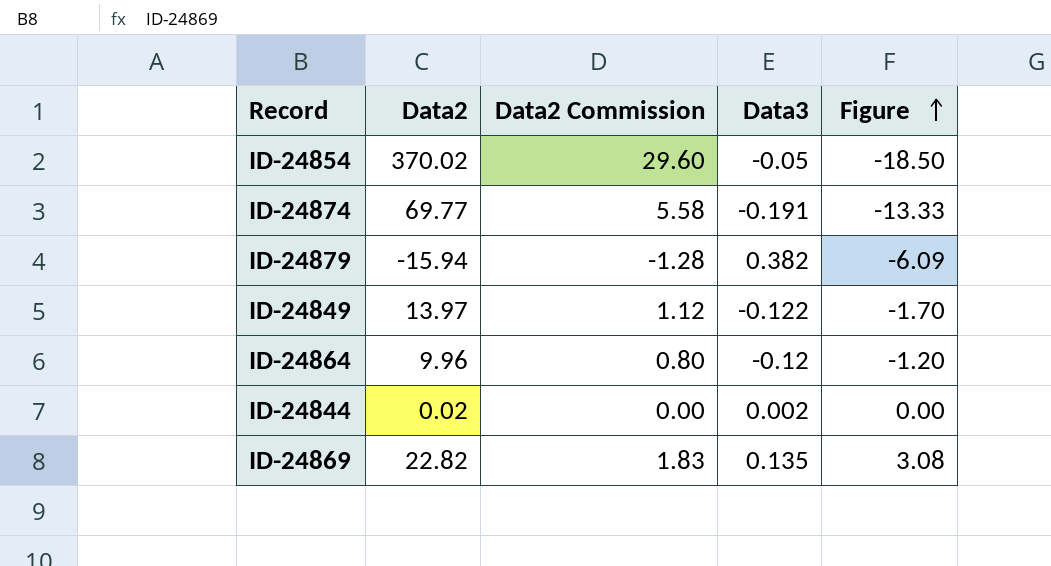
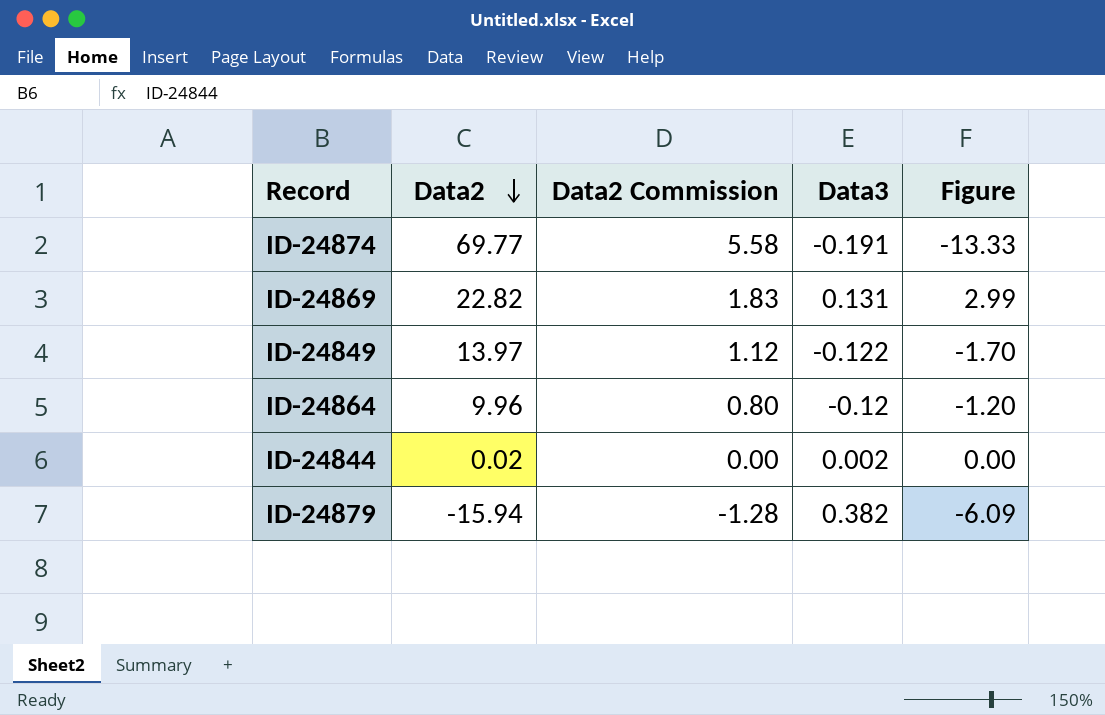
row order: Figure ascending -> Data2 descending
row ID-24854: 370.02 | 29.60 | -0.05 | -18.50 -> none
ID-24869 | Data3: 0.135 -> 0.131
ID-24869 | Figure: 3.08 -> 2.99

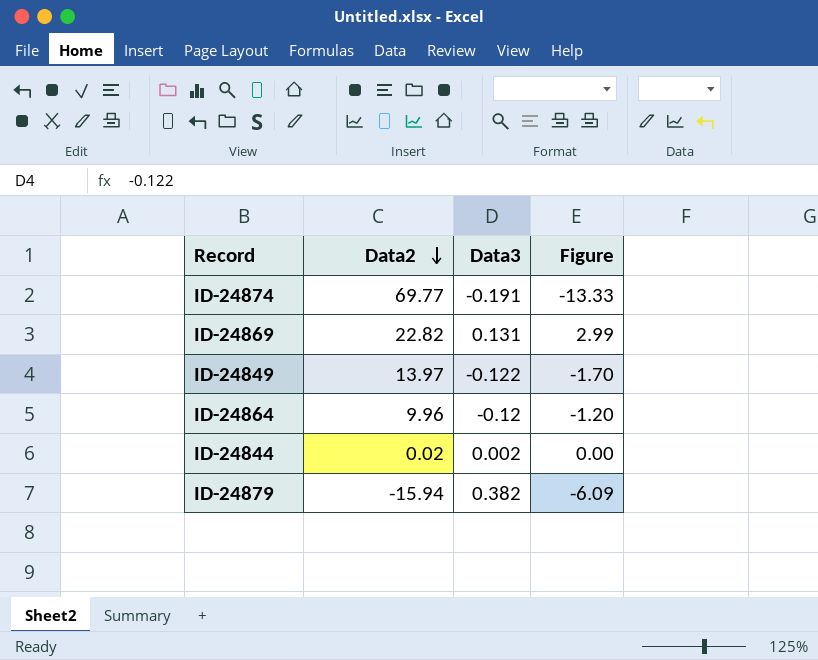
column Data2 Commission | formula: [Data2] * 0.08 -> none

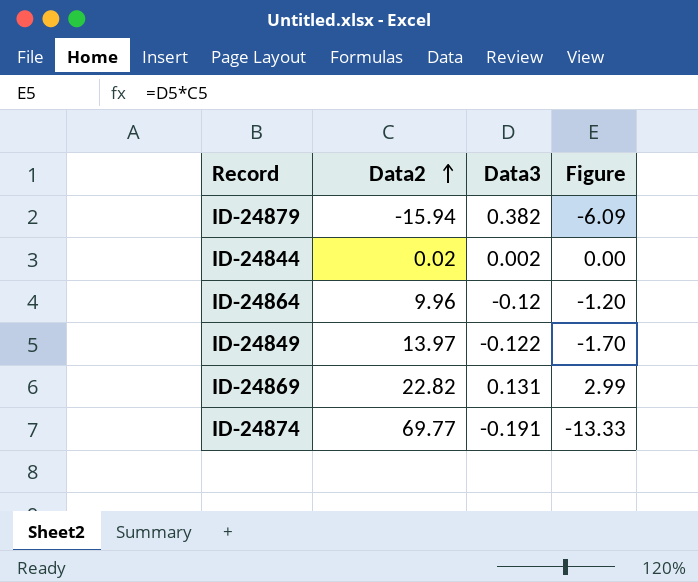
row order: Data2 descending -> Data2 ascending

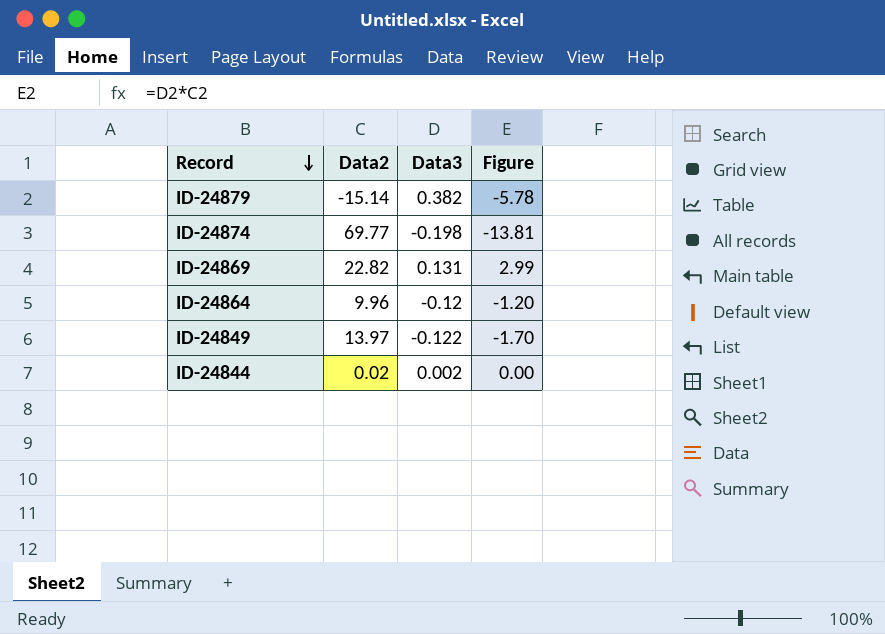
row order: Data2 ascending -> Record descending
ID-24879 | Data2: -15.94 -> -15.14
ID-24879 | Figure: -6.09 -> -5.78
ID-24874 | Data3: -0.191 -> -0.198
ID-24874 | Figure: -13.33 -> -13.81

